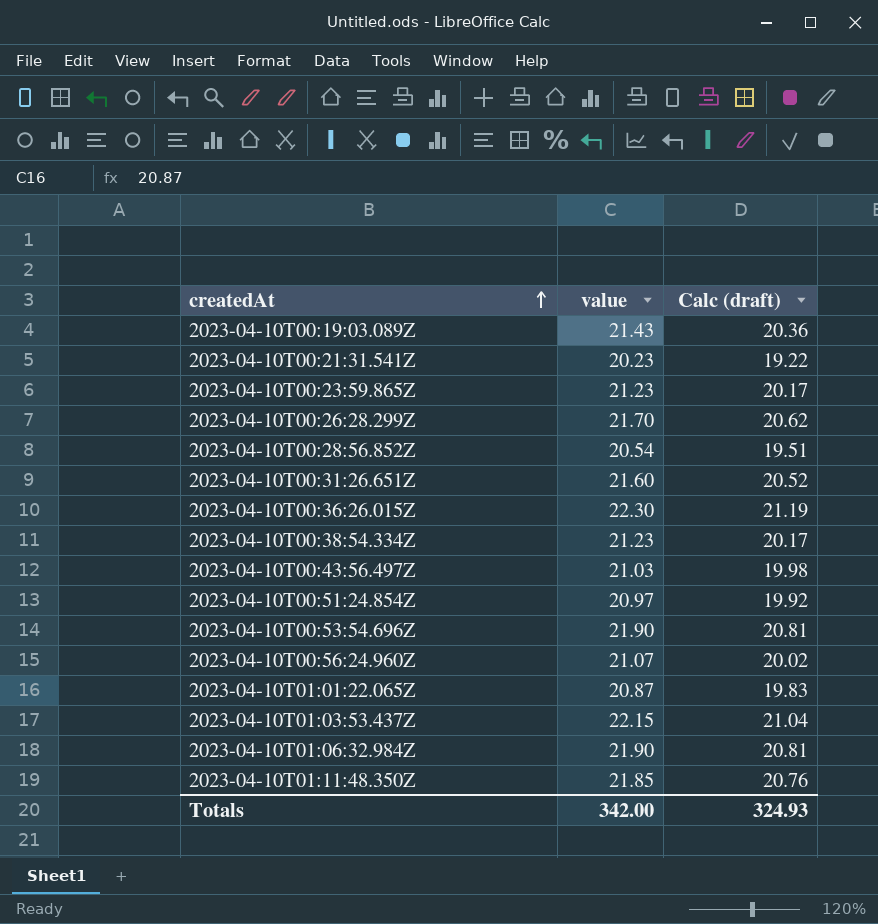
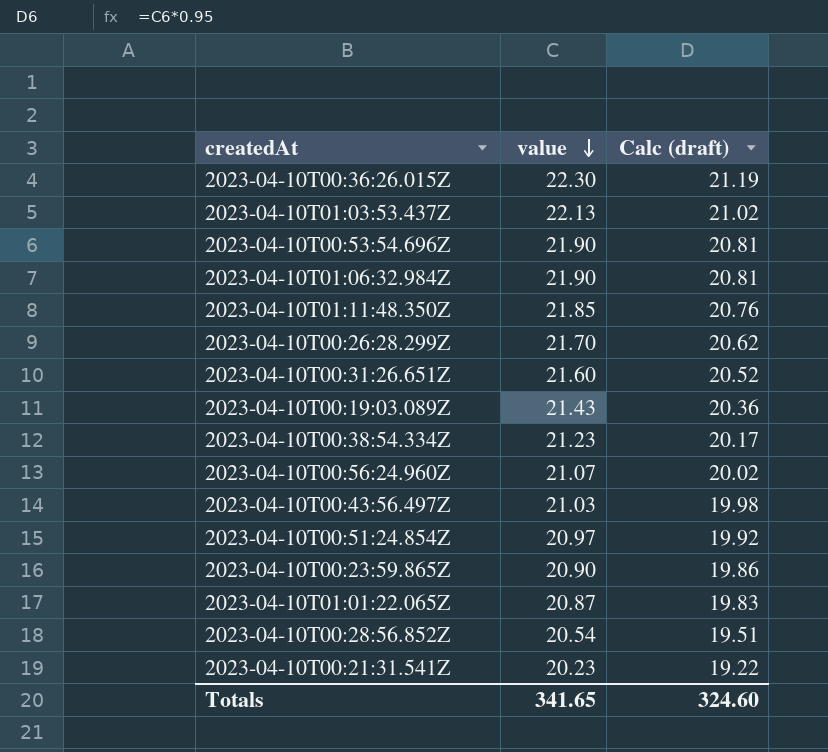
row order: createdAt ascending -> value descending
2023-04-10T01:03:53.437Z | value: 22.15 -> 22.13
2023-04-10T01:03:53.437Z | Calc (draft): 21.04 -> 21.02
2023-04-10T00:23:59.865Z | value: 21.23 -> 20.90
2023-04-10T00:23:59.865Z | Calc (draft): 20.17 -> 19.86
Totals | value: 342.00 -> 341.65
Totals | Calc (draft): 324.93 -> 324.60

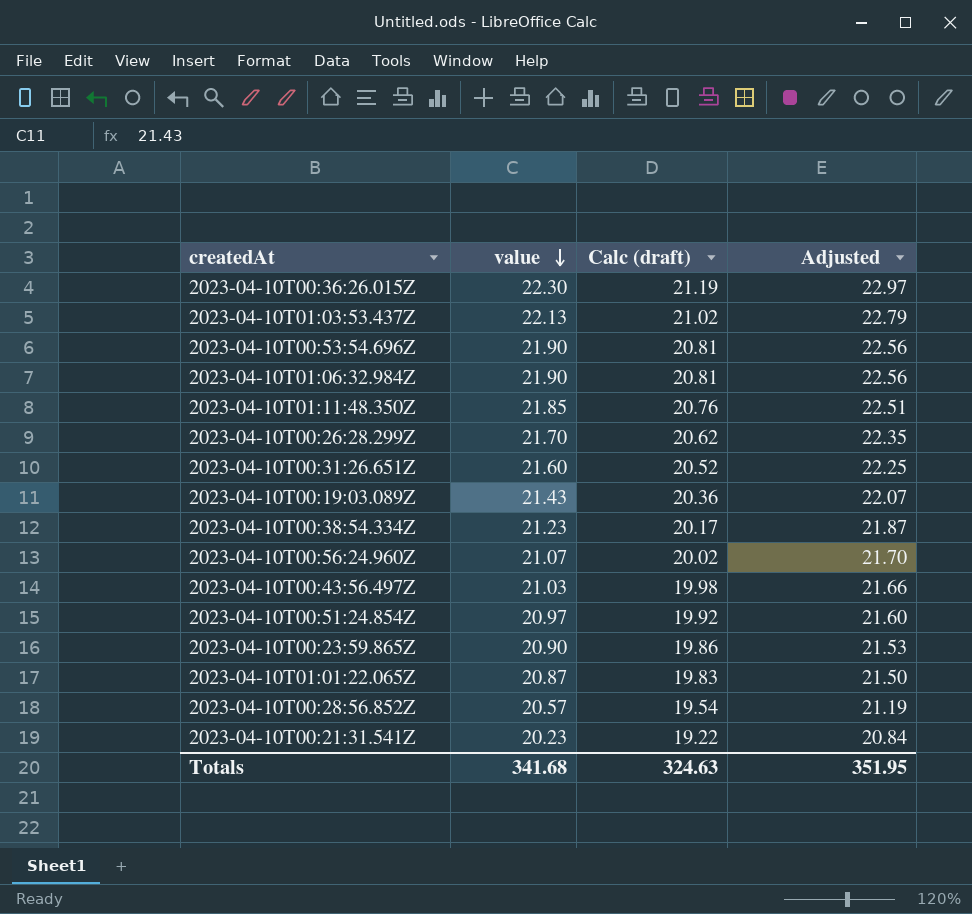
column Adjusted | formula: none -> [value] * 1.03
2023-04-10T00:28:56.852Z | value: 20.54 -> 20.57
2023-04-10T00:28:56.852Z | Calc (draft): 19.51 -> 19.54
Totals | value: 341.65 -> 341.68
Totals | Calc (draft): 324.60 -> 324.63

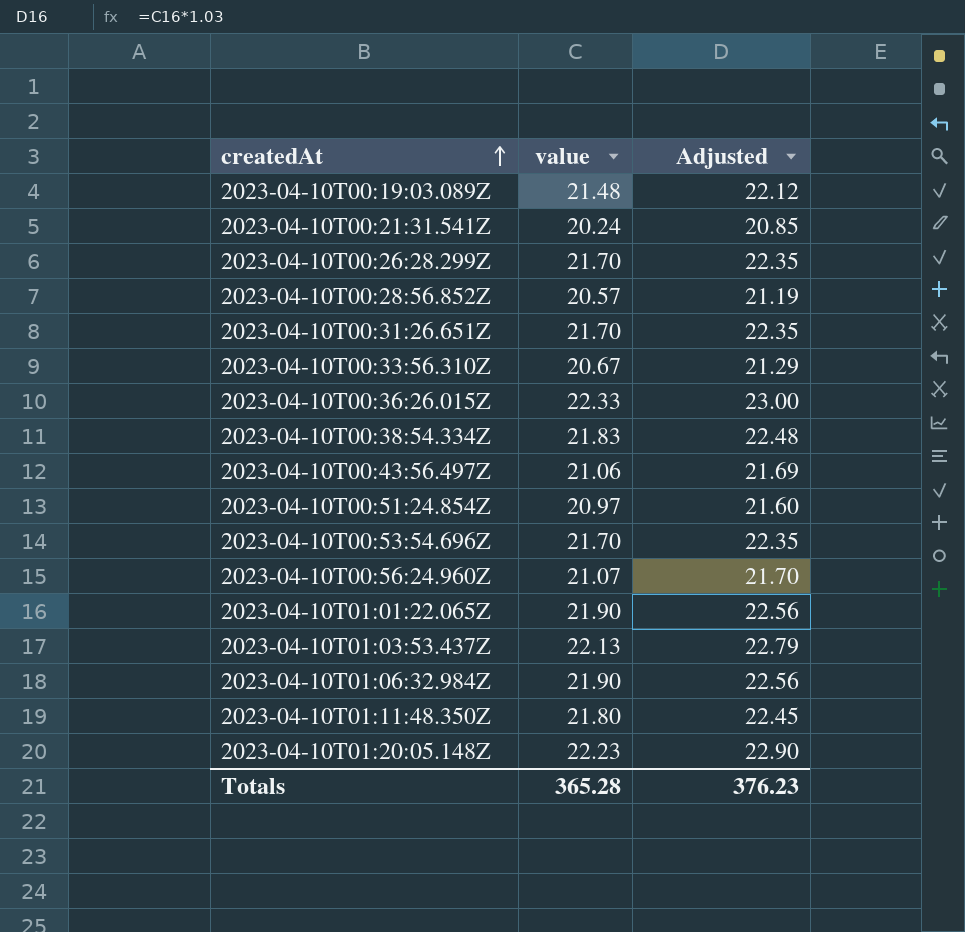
row order: value descending -> createdAt ascending
column Calc (draft) | formula: [value] * 0.95 -> none
row 2023-04-10T00:23:59.865Z: 20.90 | 19.86 | 21.53 -> none
2023-04-10T00:19:03.089Z | value: 21.43 -> 21.48
2023-04-10T00:19:03.089Z | Adjusted: 22.07 -> 22.12
2023-04-10T00:21:31.541Z | value: 20.23 -> 20.24
2023-04-10T00:21:31.541Z | Adjusted: 20.84 -> 20.85
2023-04-10T00:31:26.651Z | value: 21.60 -> 21.70
2023-04-10T00:31:26.651Z | Adjusted: 22.25 -> 22.35
row 2023-04-10T00:33:56.310Z: none -> 20.67 | 21.29
2023-04-10T00:36:26.015Z | value: 22.30 -> 22.33
2023-04-10T00:36:26.015Z | Adjusted: 22.97 -> 23.00
2023-04-10T00:38:54.334Z | value: 21.23 -> 21.83
2023-04-10T00:38:54.334Z | Adjusted: 21.87 -> 22.48
2023-04-10T00:43:56.497Z | value: 21.03 -> 21.06
2023-04-10T00:43:56.497Z | Adjusted: 21.66 -> 21.69
2023-04-10T00:53:54.696Z | value: 21.90 -> 21.70
2023-04-10T00:53:54.696Z | Adjusted: 22.56 -> 22.35
2023-04-10T01:01:22.065Z | value: 20.87 -> 21.90
2023-04-10T01:01:22.065Z | Adjusted: 21.50 -> 22.56
2023-04-10T01:11:48.350Z | value: 21.85 -> 21.80
2023-04-10T01:11:48.350Z | Adjusted: 22.51 -> 22.45
row 2023-04-10T01:20:05.148Z: none -> 22.23 | 22.90
Totals | value: 341.68 -> 365.28
Totals | Adjusted: 351.95 -> 376.23

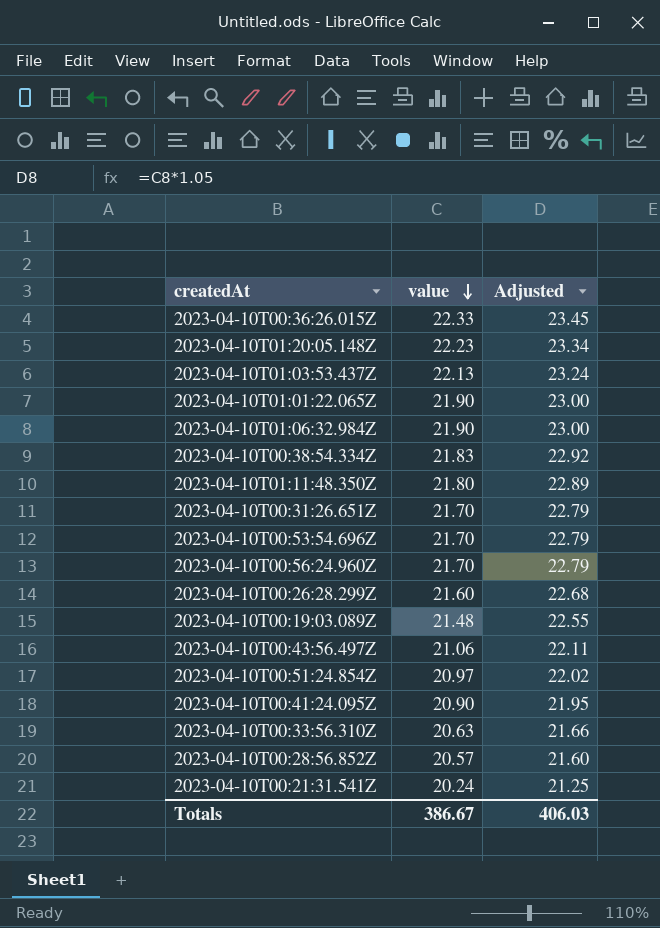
row order: createdAt ascending -> value descending
column Adjusted | formula: [value] * 1.03 -> [value] * 1.05
2023-04-10T00:56:24.960Z | value: 21.07 -> 21.70
2023-04-10T00:26:28.299Z | value: 21.70 -> 21.60
row 2023-04-10T00:41:24.095Z: none -> 20.90 | 21.95
2023-04-10T00:33:56.310Z | value: 20.67 -> 20.63
Totals | value: 365.28 -> 386.67
Totals | Adjusted: 376.23 -> 406.03

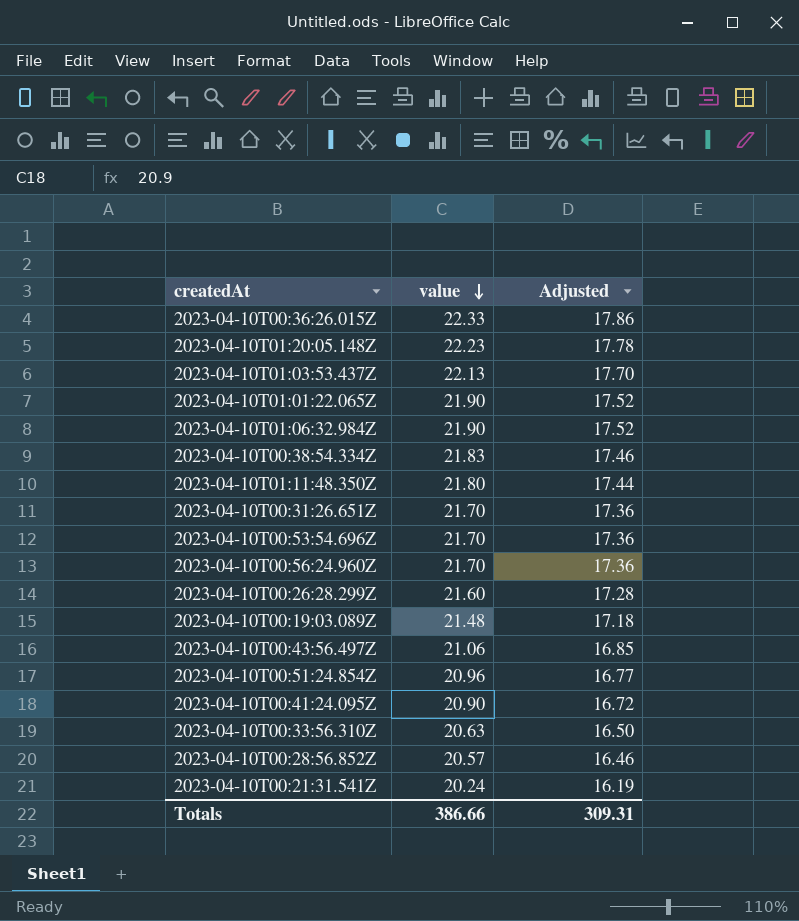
column Adjusted | formula: [value] * 1.05 -> [value] * 0.8
2023-04-10T00:51:24.854Z | value: 20.97 -> 20.96
Totals | value: 386.67 -> 386.66
Totals | Adjusted: 406.03 -> 309.31

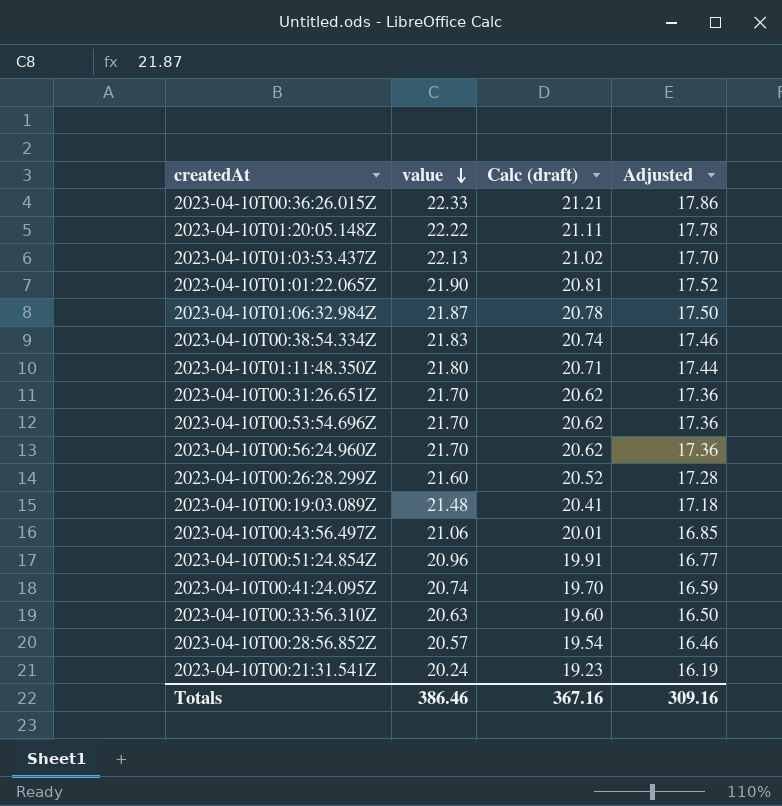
column Calc (draft) | formula: none -> [value] * 0.95
2023-04-10T01:20:05.148Z | value: 22.23 -> 22.22
2023-04-10T01:06:32.984Z | value: 21.90 -> 21.87
2023-04-10T01:06:32.984Z | Adjusted: 17.52 -> 17.50
2023-04-10T00:41:24.095Z | value: 20.90 -> 20.74
2023-04-10T00:41:24.095Z | Adjusted: 16.72 -> 16.59
Totals | value: 386.66 -> 386.46
Totals | Adjusted: 309.31 -> 309.16

